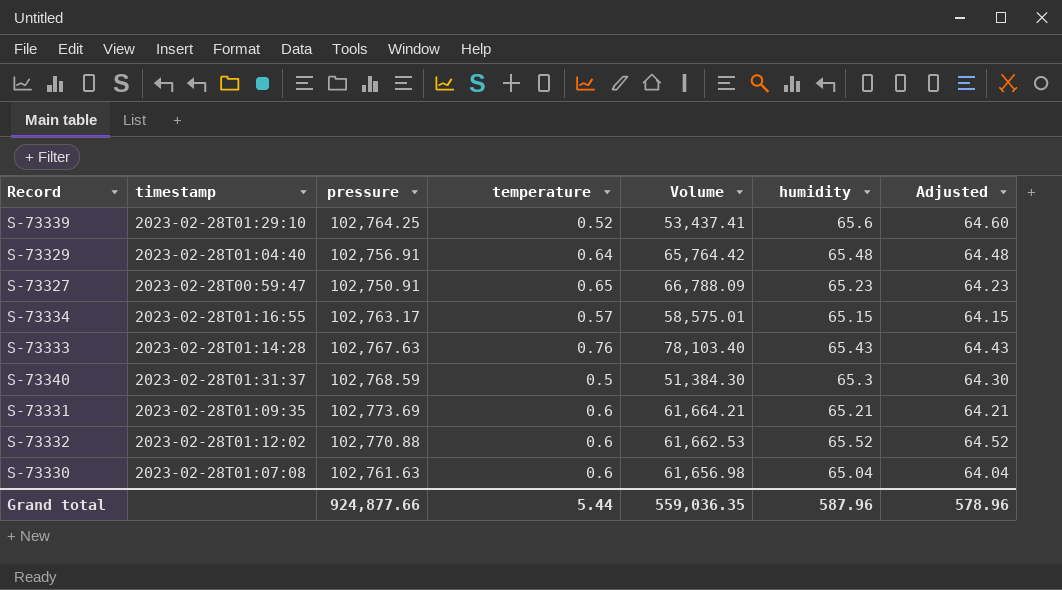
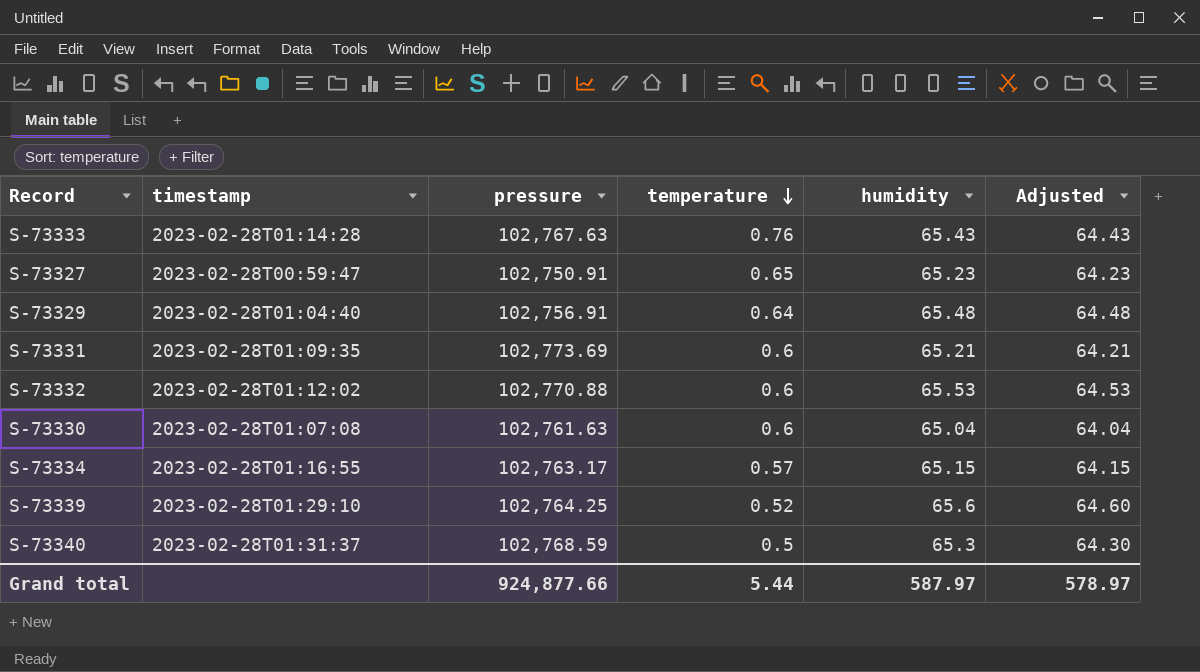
row order: none -> temperature descending
column Volume | formula: [pressure] * [temperature] -> none
S-73332 | humidity: 65.52 -> 65.53
S-73332 | Adjusted: 64.52 -> 64.53
Grand total | humidity: 587.96 -> 587.97
Grand total | Adjusted: 578.96 -> 578.97

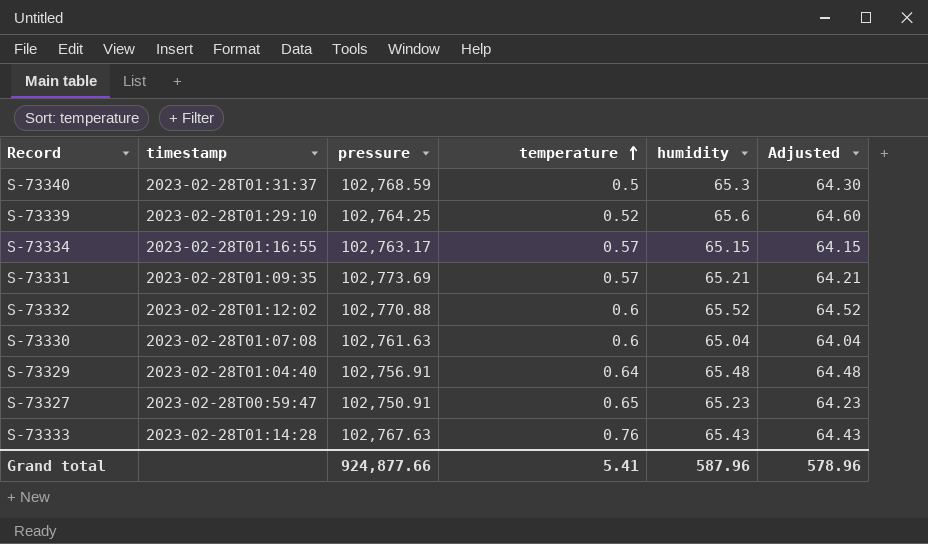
row order: temperature descending -> temperature ascending
S-73331 | temperature: 0.6 -> 0.57
S-73332 | humidity: 65.53 -> 65.52
S-73332 | Adjusted: 64.53 -> 64.52
Grand total | temperature: 5.44 -> 5.41
Grand total | humidity: 587.97 -> 587.96
Grand total | Adjusted: 578.97 -> 578.96

